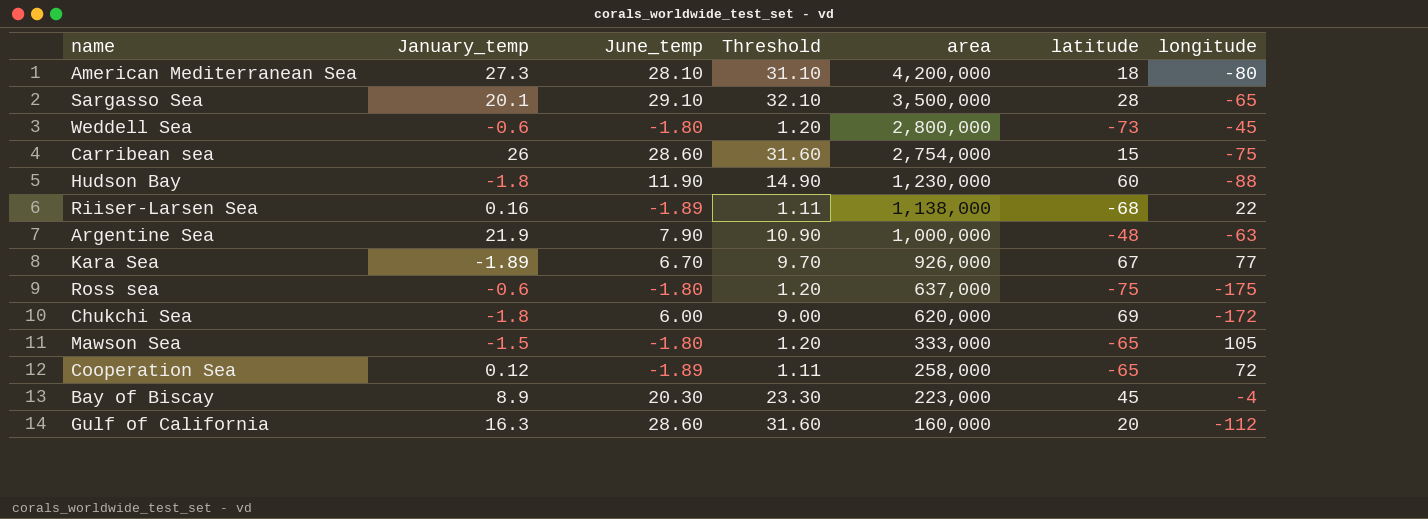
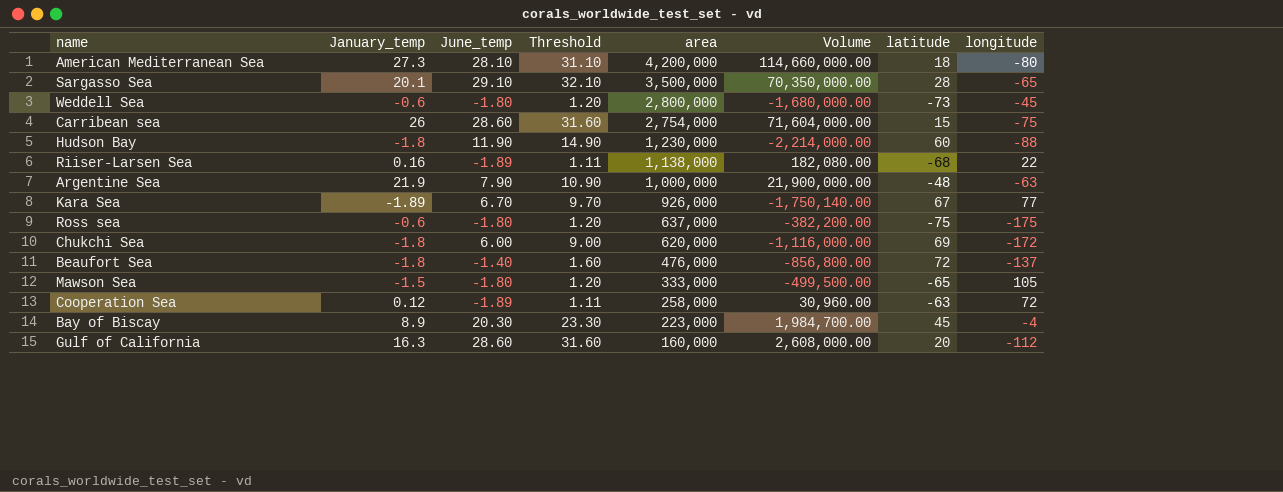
column Volume | formula: none -> [January_temp] * [area]
row Beaufort Sea: none -> -1.8 | -1.40 | 1.60 | 476,000 | -856,800.00 | 72 | -137
Cooperation Sea | latitude: -65 -> -63

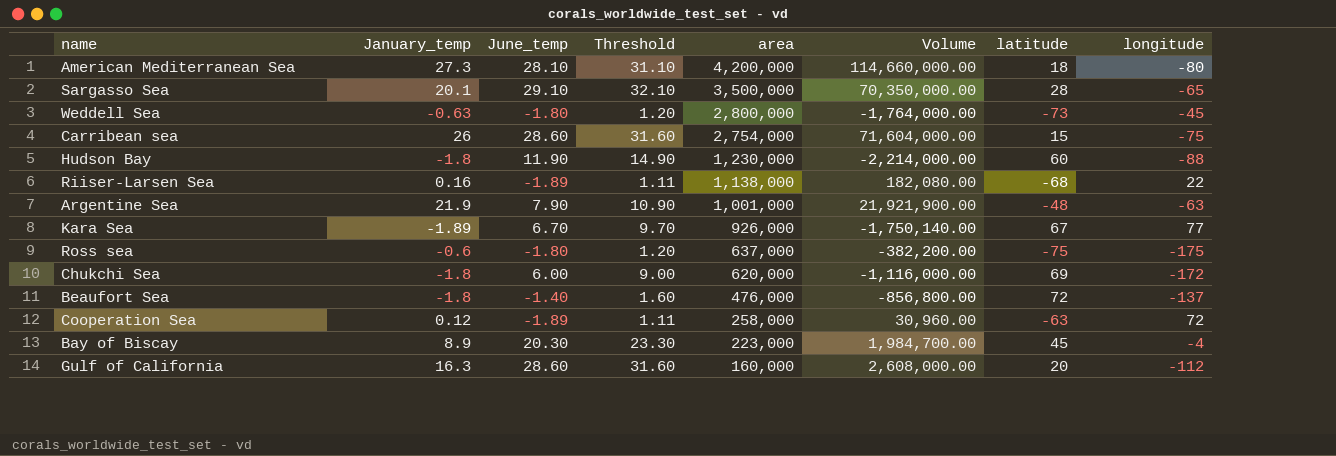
row Mawson Sea: -1.5 | -1.80 | 1.20 | 333,000 | -499,500.00 | -65 | 105 -> none
Weddell Sea | January_temp: -0.6 -> -0.63
Weddell Sea | Volume: -1,680,000.00 -> -1,764,000.00
Argentine Sea | area: 1,000,000 -> 1,001,000
Argentine Sea | Volume: 21,900,000.00 -> 21,921,900.00

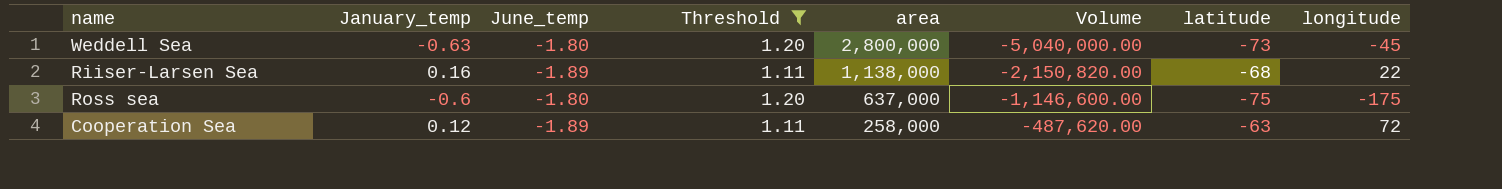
filter: none -> Threshold <= 1.20
column Volume | formula: [January_temp] * [area] -> [June_temp] * [area]

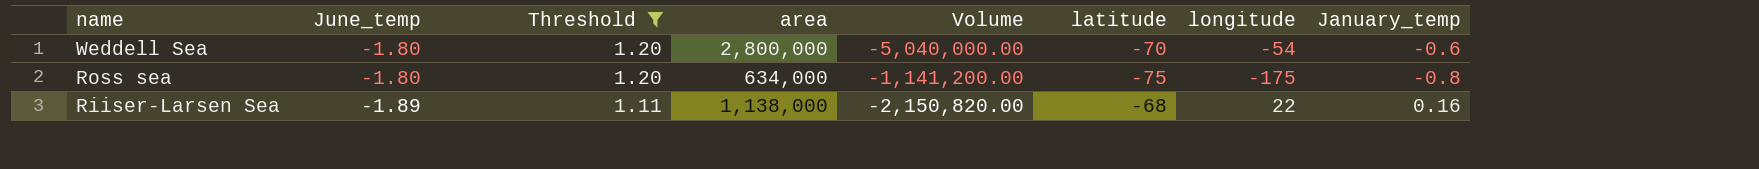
row order: area descending -> name descending
column January_temp | position: 2 -> 8
row Cooperation Sea: 0.12 | -1.89 | 1.11 | 258,000 | -487,620.00 | -63 | 72 -> none
Weddell Sea | latitude: -73 -> -70
Weddell Sea | longitude: -45 -> -54
Weddell Sea | January_temp: -0.63 -> -0.6
Ross sea | area: 637,000 -> 634,000
Ross sea | Volume: -1,146,600.00 -> -1,141,200.00
Ross sea | January_temp: -0.6 -> -0.8

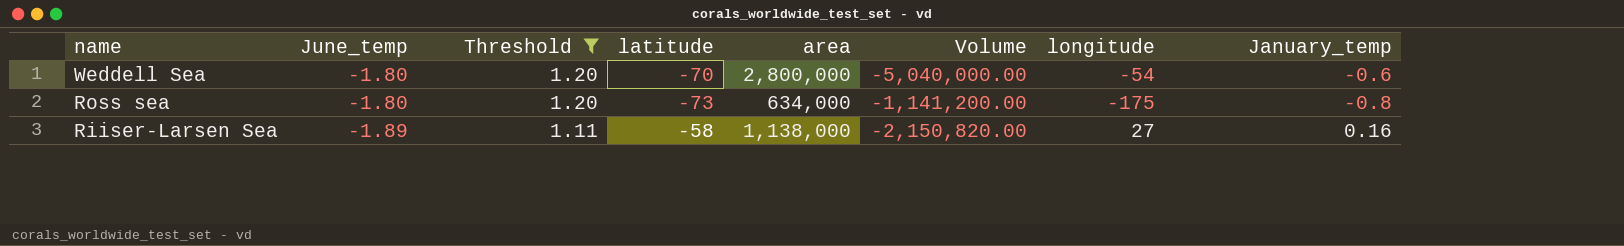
column latitude | position: 6 -> 4
Ross sea | latitude: -75 -> -73
Riiser-Larsen Sea | latitude: -68 -> -58
Riiser-Larsen Sea | longitude: 22 -> 27

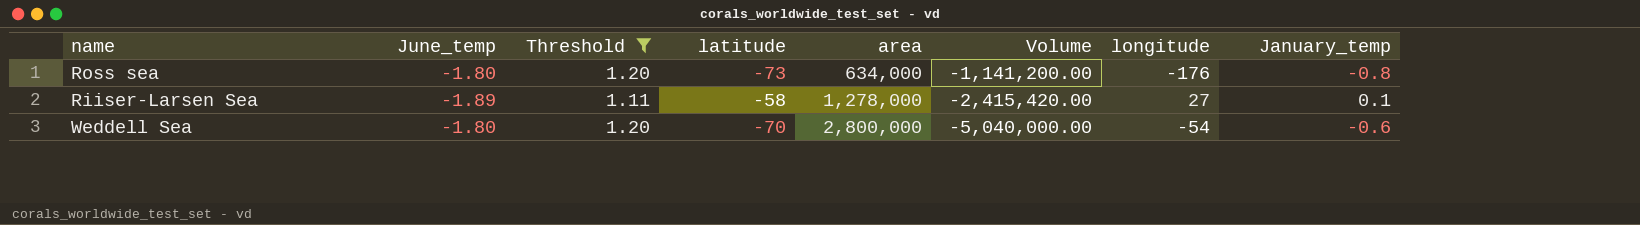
row order: name descending -> area ascending
Ross sea | longitude: -175 -> -176
Riiser-Larsen Sea | area: 1,138,000 -> 1,278,000
Riiser-Larsen Sea | Volume: -2,150,820.00 -> -2,415,420.00
Riiser-Larsen Sea | January_temp: 0.16 -> 0.1

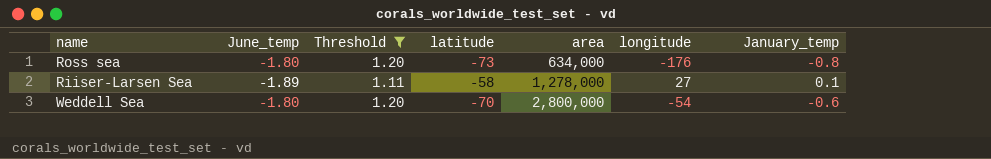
column Volume | formula: [June_temp] * [area] -> none

